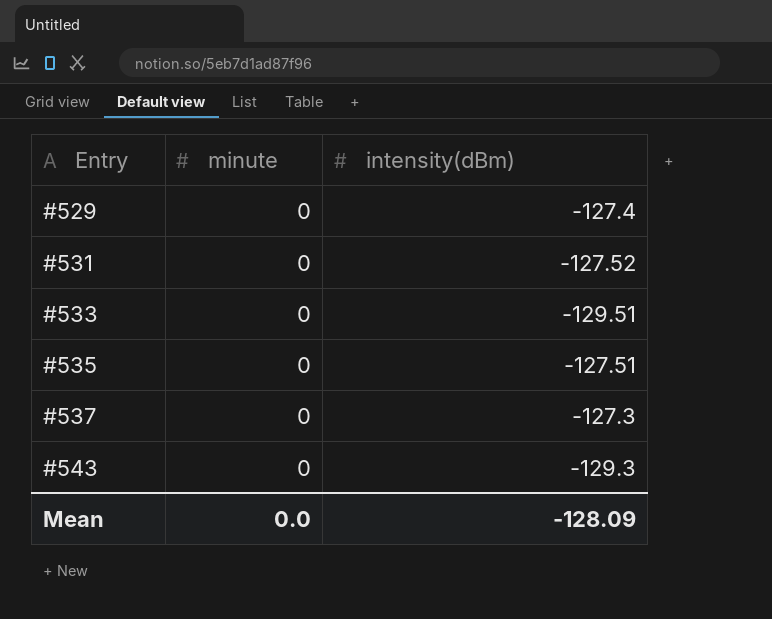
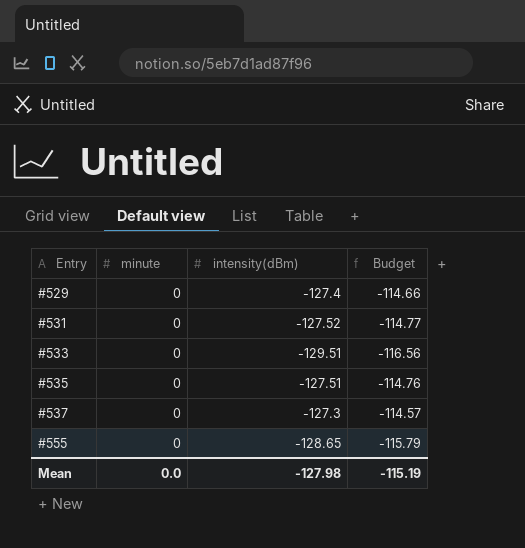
column Budget | formula: none -> [intensity(dBm)] * 0.9
row #543: 0 | -129.3 -> none
row #555: none -> 0 | -128.65 | -115.79
Mean | intensity(dBm): -128.09 -> -127.98

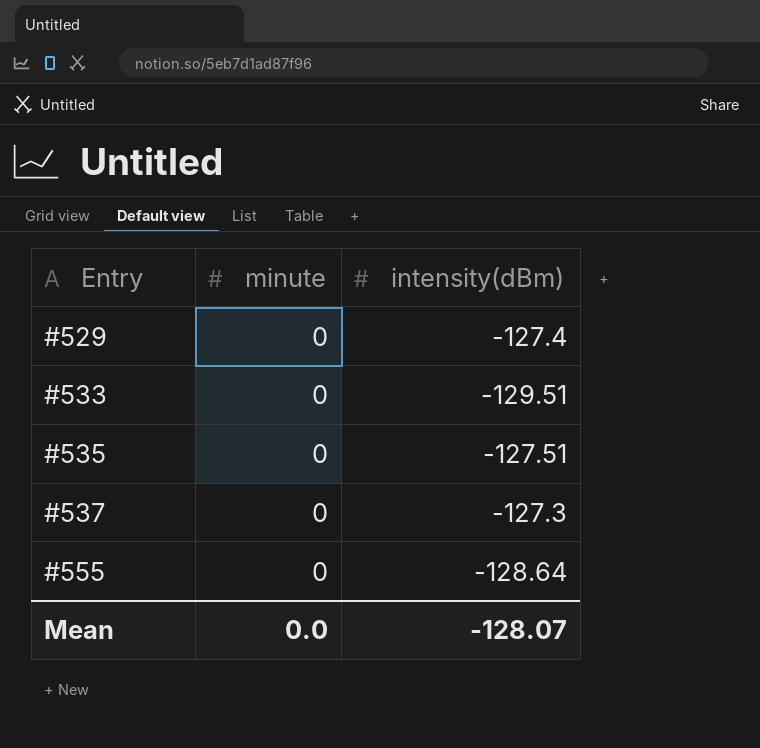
column Budget | formula: [intensity(dBm)] * 0.9 -> none
row #531: 0 | -127.52 | -114.77 -> none
#555 | intensity(dBm): -128.65 -> -128.64
Mean | intensity(dBm): -127.98 -> -128.07

